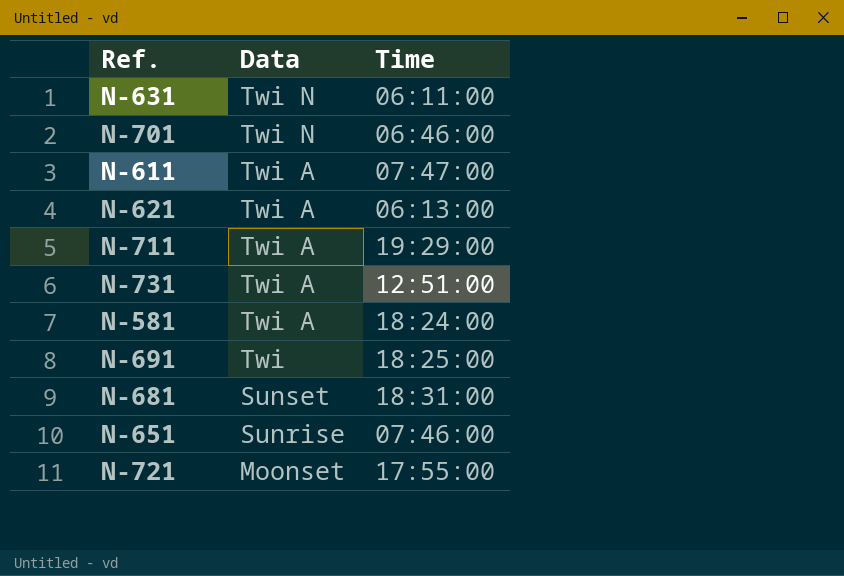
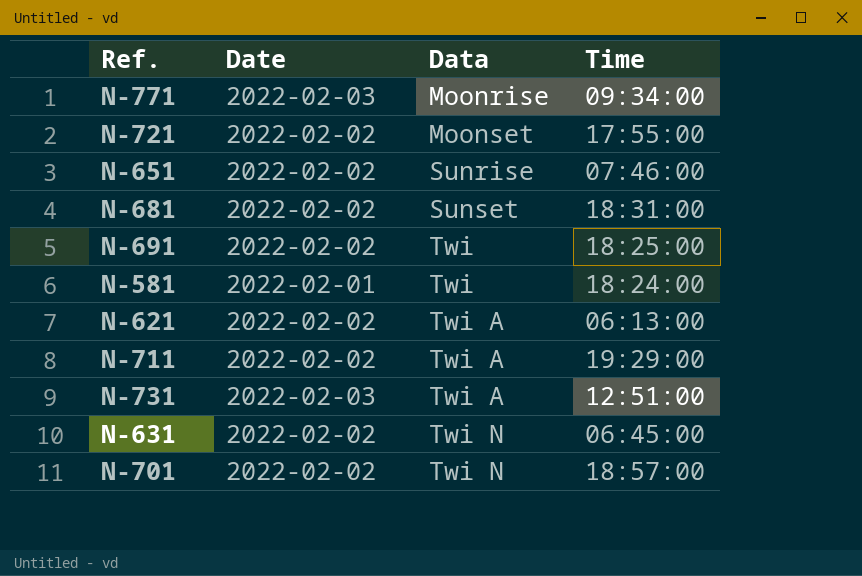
row order: Data descending -> Data ascending
column Date | position: none -> 2
row N-611: Twi A | 07:47:00 -> none
row N-771: none -> 2022-02-03 | Moonrise | 09:34:00
N-581 | Data: Twi A -> Twi
N-631 | Time: 06:11:00 -> 06:45:00
N-701 | Time: 06:46:00 -> 18:57:00

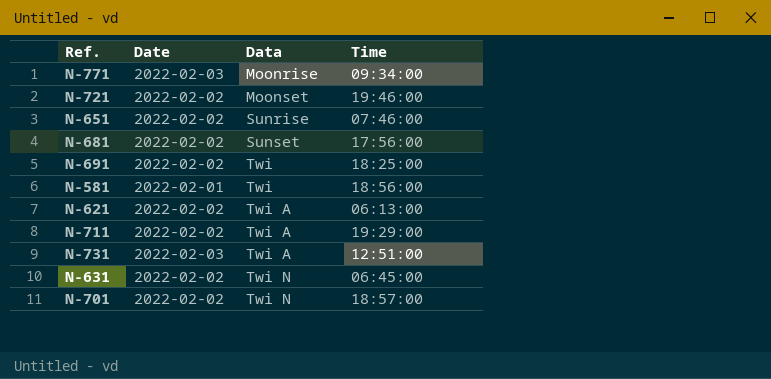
N-721 | Time: 17:55:00 -> 19:46:00
N-681 | Time: 18:31:00 -> 17:56:00
N-581 | Time: 18:24:00 -> 18:56:00

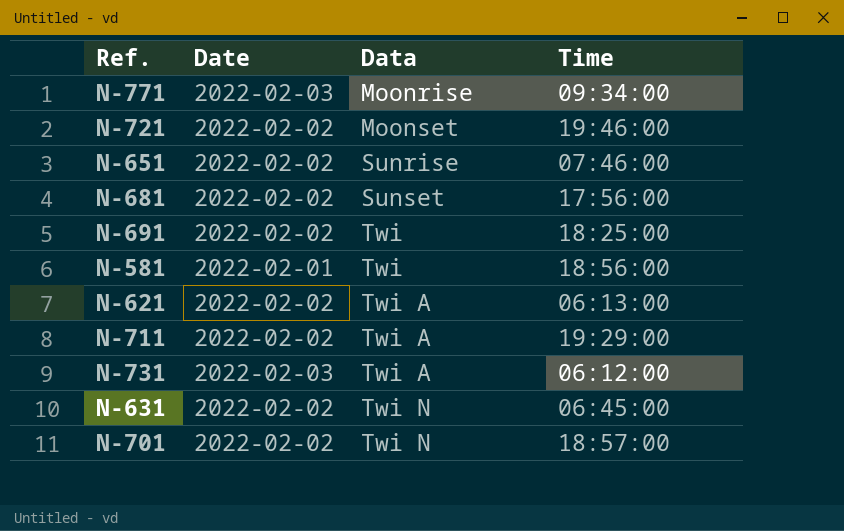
N-731 | Time: 12:51:00 -> 06:12:00

